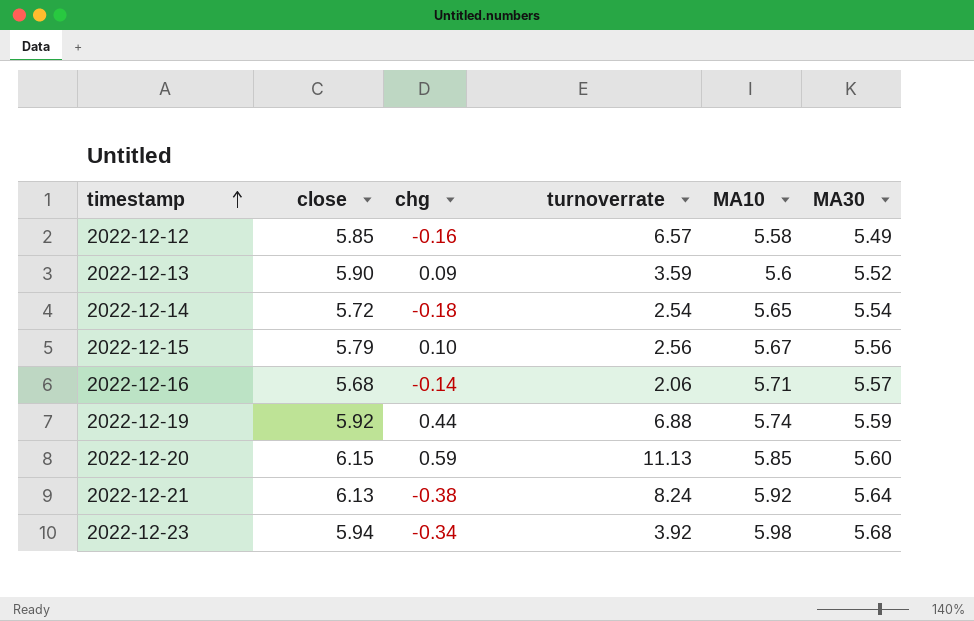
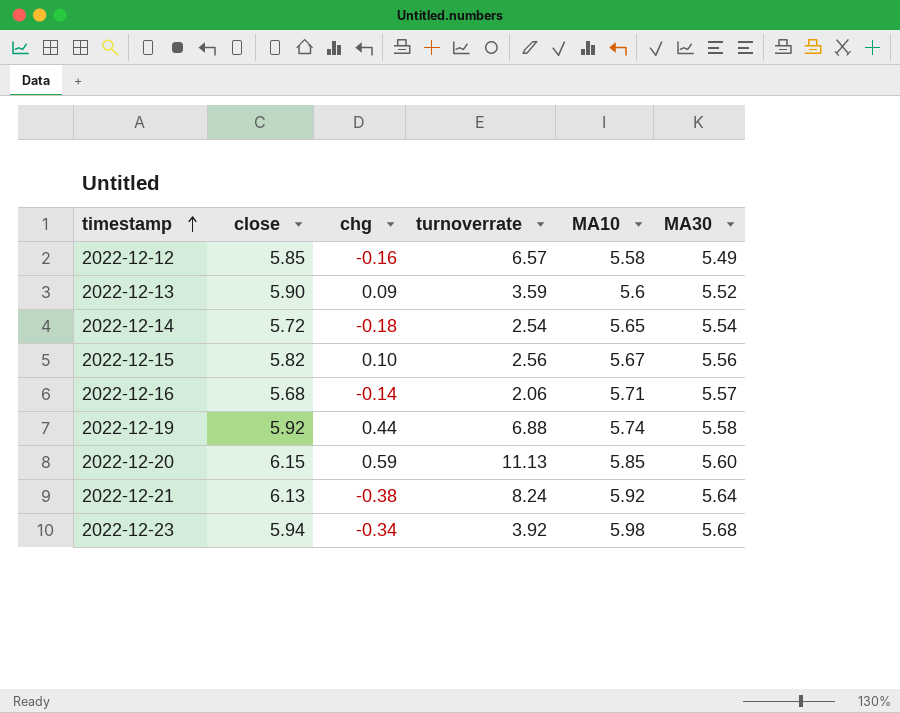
2022-12-15 | close: 5.79 -> 5.82
2022-12-19 | MA30: 5.59 -> 5.58

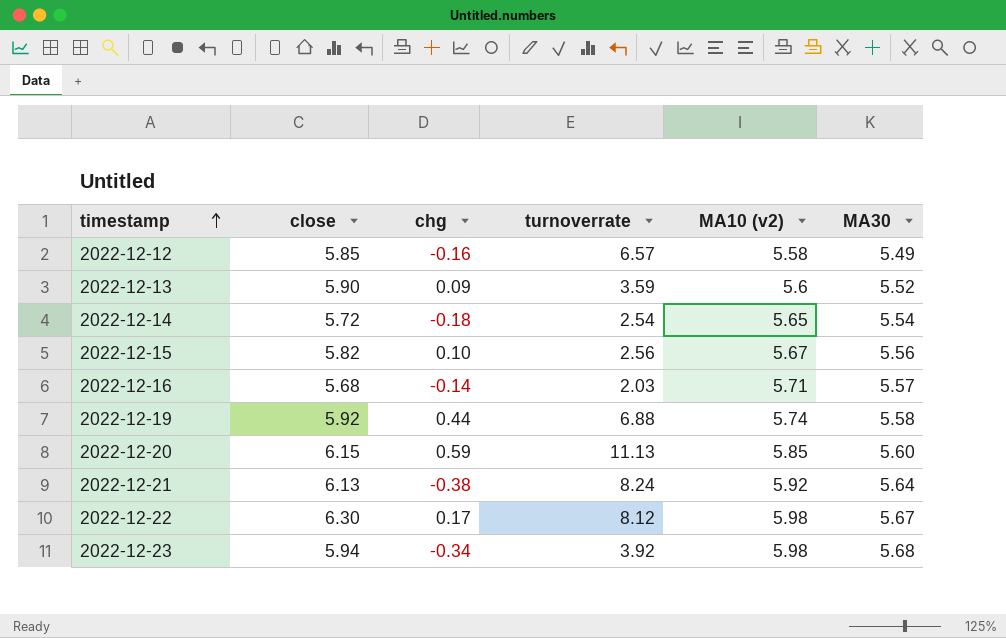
column name: MA10 -> MA10 (v2)
2022-12-16 | turnoverrate: 2.06 -> 2.03
row 2022-12-22: none -> 6.30 | 0.17 | 8.12 | 5.98 | 5.67

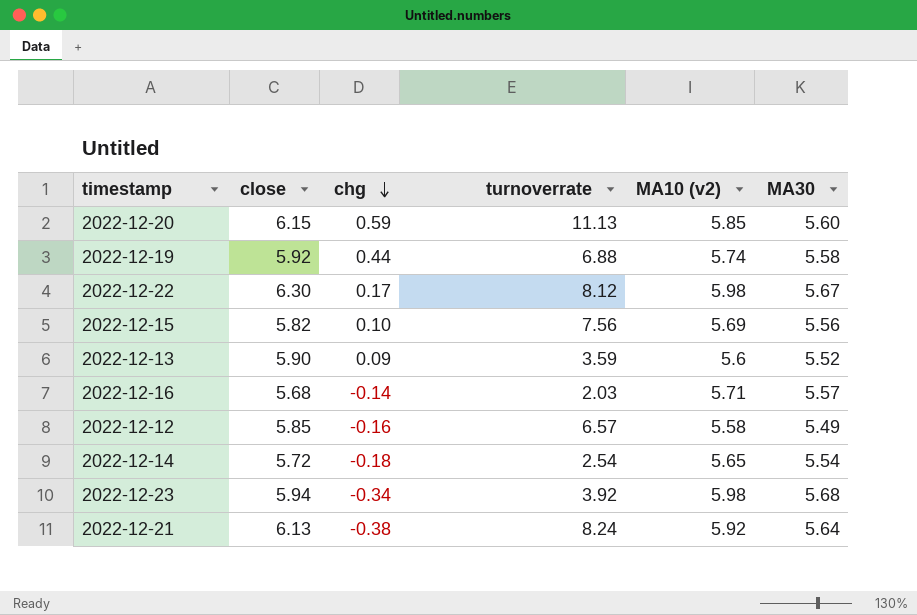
row order: timestamp ascending -> chg descending
2022-12-15 | turnoverrate: 2.56 -> 7.56
2022-12-15 | MA10 (v2): 5.67 -> 5.69

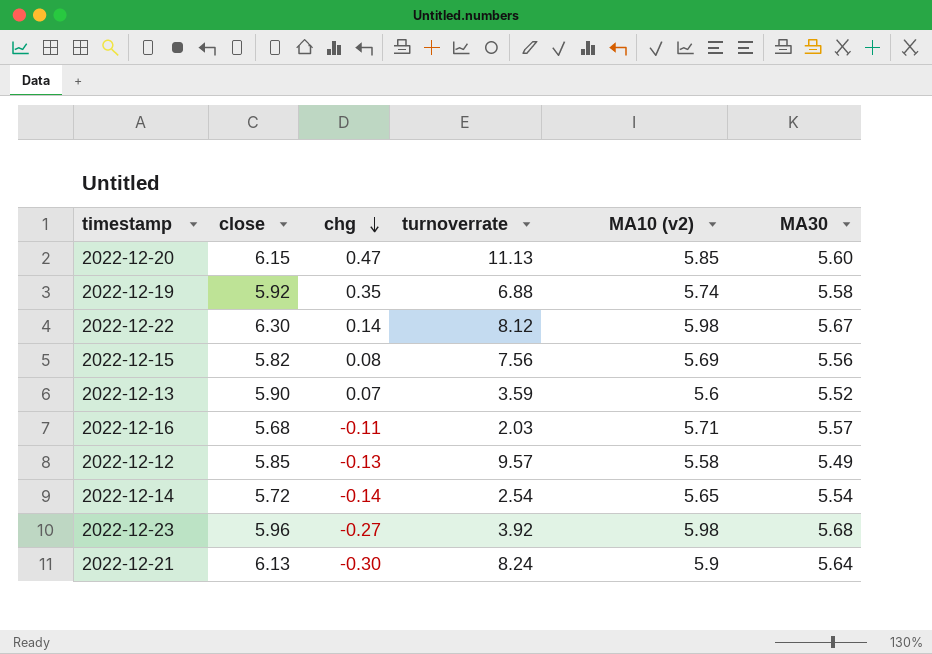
2022-12-20 | chg: 0.59 -> 0.47
2022-12-19 | chg: 0.44 -> 0.35
2022-12-22 | chg: 0.17 -> 0.14
2022-12-15 | chg: 0.10 -> 0.08
2022-12-13 | chg: 0.09 -> 0.07
2022-12-16 | chg: -0.14 -> -0.11
2022-12-12 | chg: -0.16 -> -0.13
2022-12-12 | turnoverrate: 6.57 -> 9.57
2022-12-14 | chg: -0.18 -> -0.14
2022-12-23 | close: 5.94 -> 5.96
2022-12-23 | chg: -0.34 -> -0.27
2022-12-21 | chg: -0.38 -> -0.30
2022-12-21 | MA10 (v2): 5.92 -> 5.9

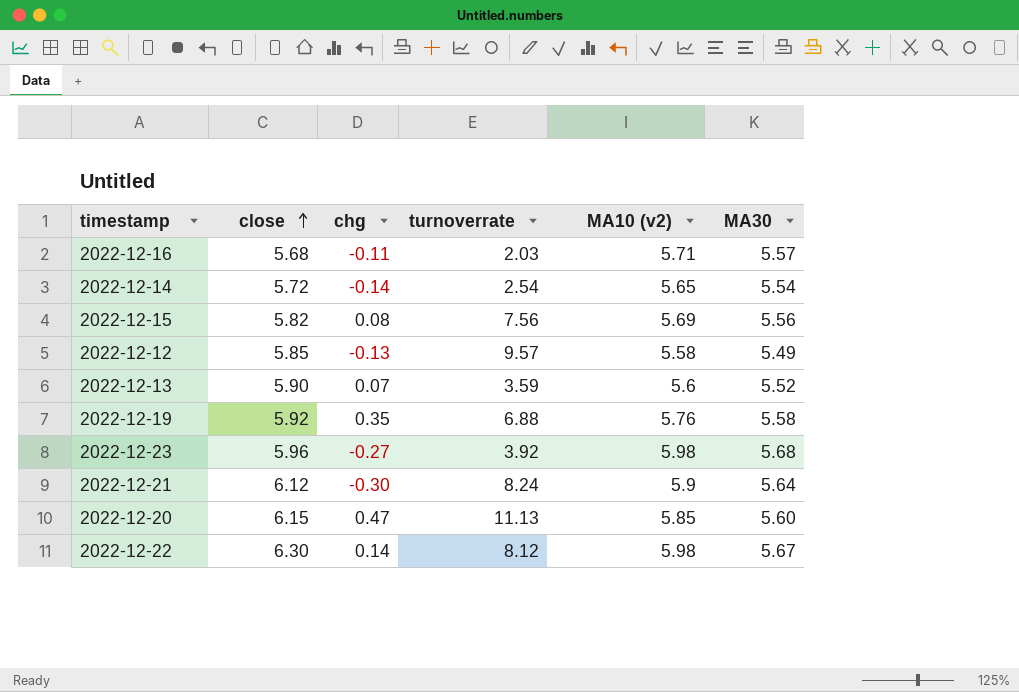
row order: chg descending -> close ascending
2022-12-19 | MA10 (v2): 5.74 -> 5.76
2022-12-21 | close: 6.13 -> 6.12

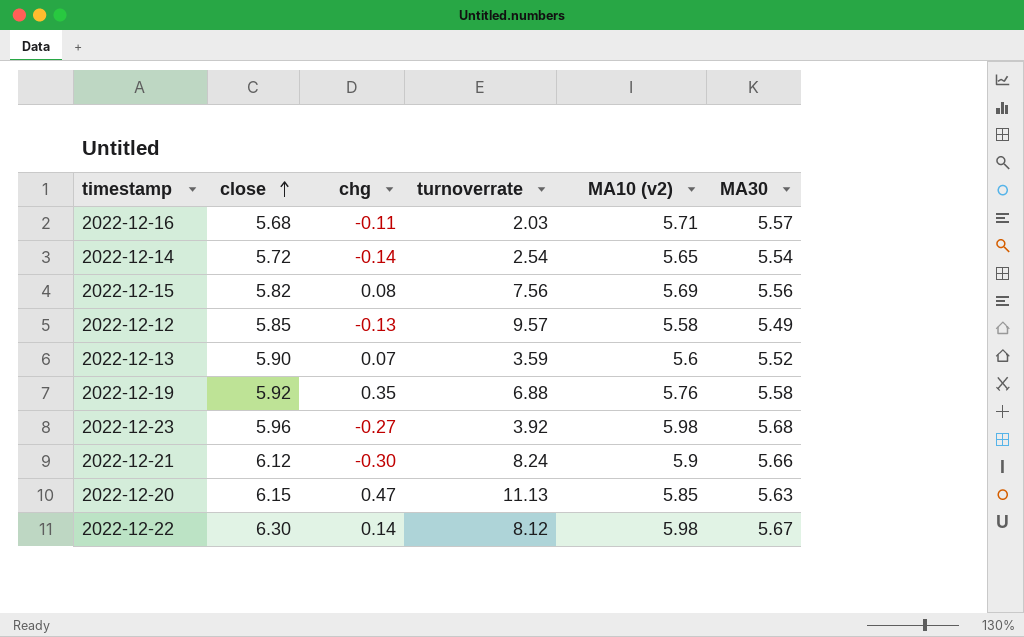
2022-12-21 | MA30: 5.64 -> 5.66
2022-12-20 | MA30: 5.60 -> 5.63

